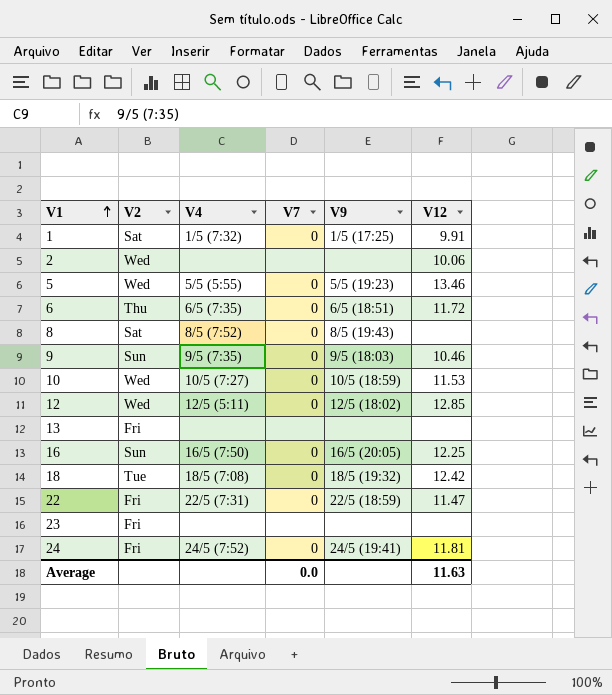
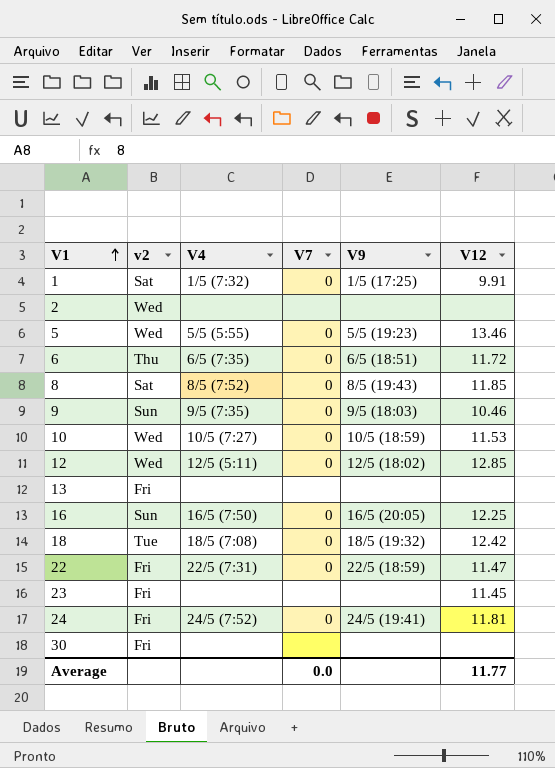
column name: V2 -> v2
2 | V12: 10.06 -> none
8 | V12: none -> 11.85
23 | V12: none -> 11.45
row 30: none -> Fri | none | none | none | none
Average | V12: 11.63 -> 11.77

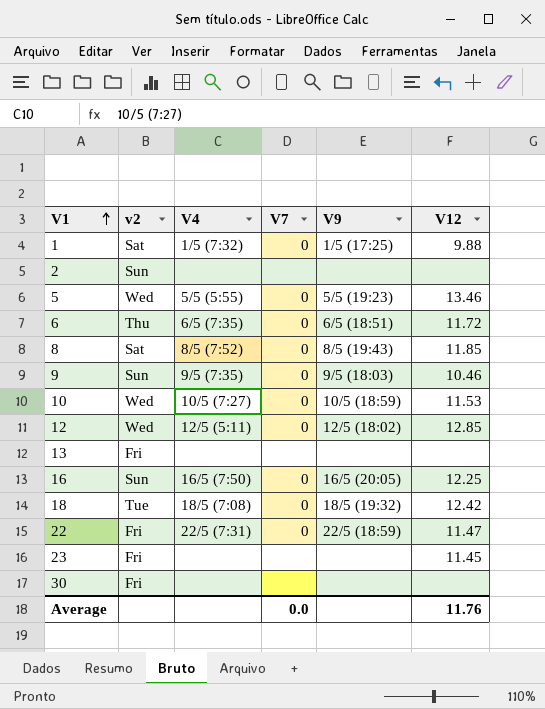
row 24: Fri | 24/5 (7:52) | 0 | 24/5 (19:41) | 11.81 -> none
1 | V12: 9.91 -> 9.88
2 | v2: Wed -> Sun
Average | V12: 11.77 -> 11.76

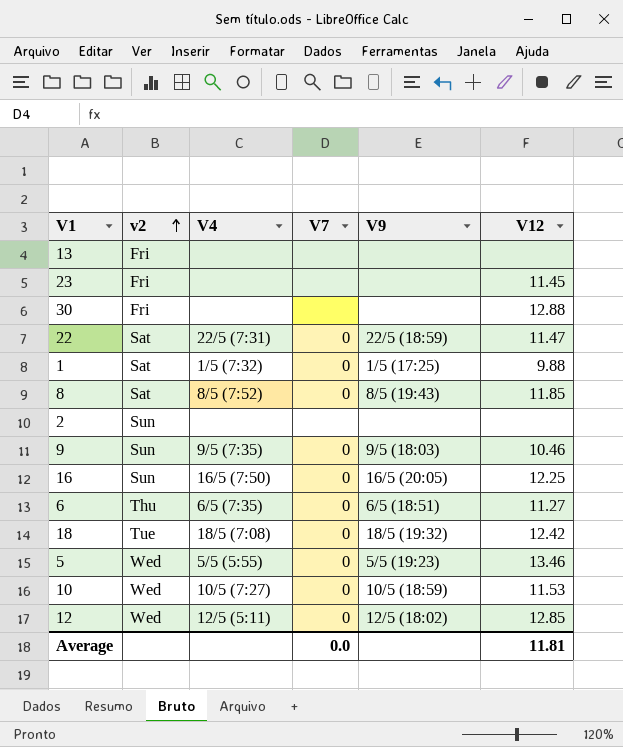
row order: V1 ascending -> v2 ascending
30 | V12: none -> 12.88
22 | v2: Fri -> Sat
6 | V12: 11.72 -> 11.27
Average | V12: 11.76 -> 11.81

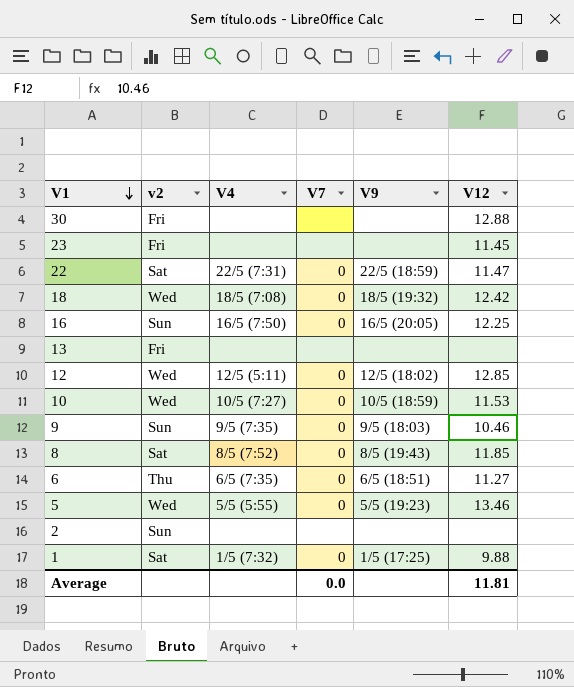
row order: v2 ascending -> V1 descending
18 | v2: Tue -> Wed

